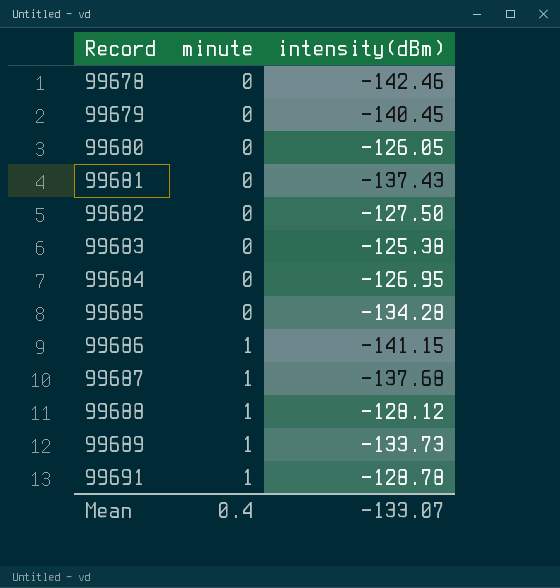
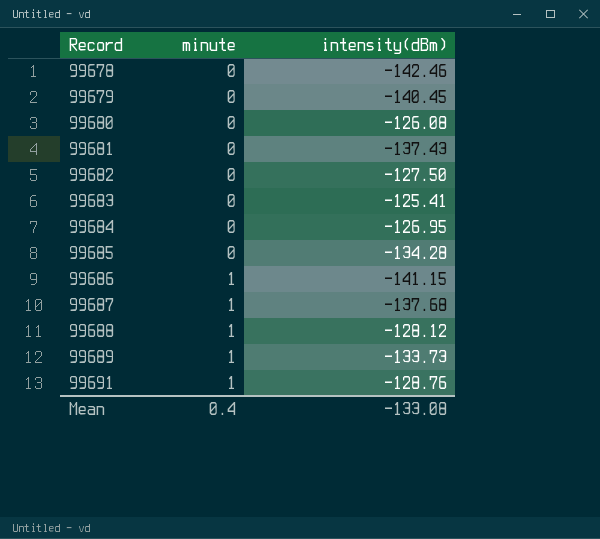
99680 | intensity(dBm): -126.05 -> -126.08
99683 | intensity(dBm): -125.38 -> -125.41
99691 | intensity(dBm): -128.78 -> -128.76
Mean | intensity(dBm): -133.07 -> -133.08

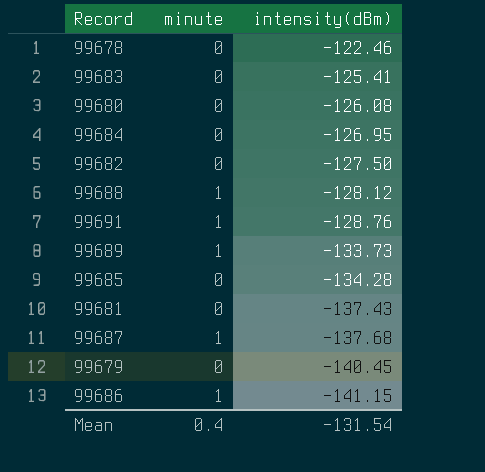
row order: Record ascending -> intensity(dBm) descending
99678 | intensity(dBm): -142.46 -> -122.46
Mean | intensity(dBm): -133.08 -> -131.54

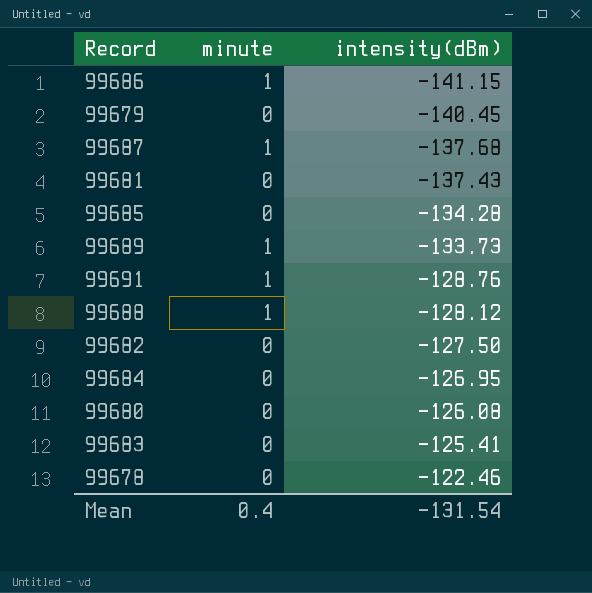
row order: intensity(dBm) descending -> intensity(dBm) ascending

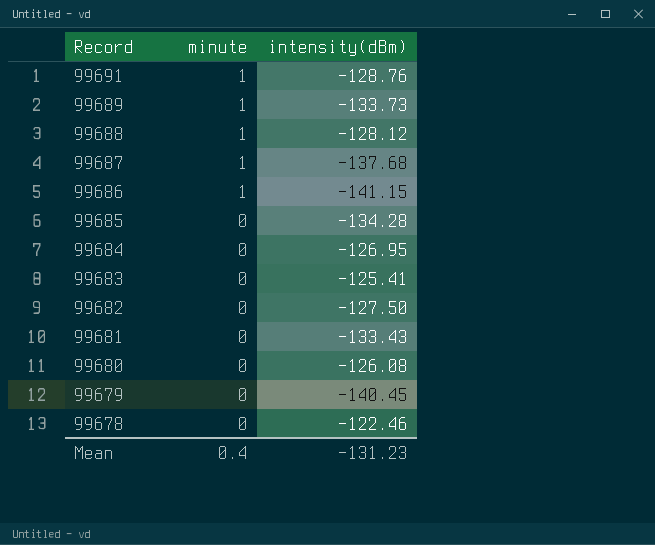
row order: intensity(dBm) ascending -> Record descending
99681 | intensity(dBm): -137.43 -> -133.43
Mean | intensity(dBm): -131.54 -> -131.23

